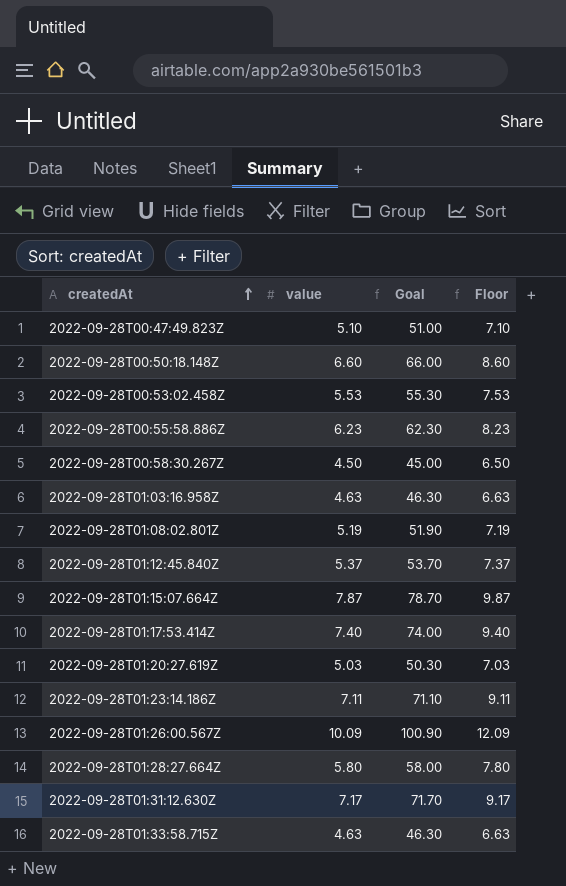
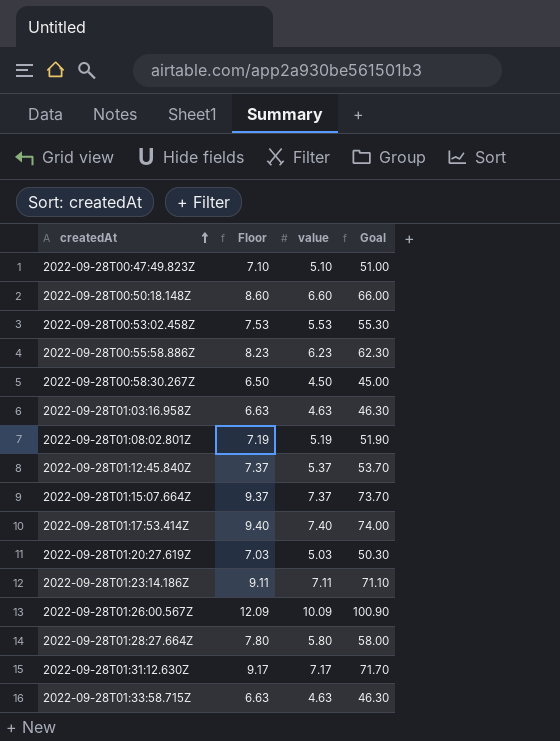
column Floor | position: 4 -> 2
2022-09-28T01:15:07.664Z | Floor: 9.87 -> 9.37
2022-09-28T01:15:07.664Z | value: 7.87 -> 7.37
2022-09-28T01:15:07.664Z | Goal: 78.70 -> 73.70

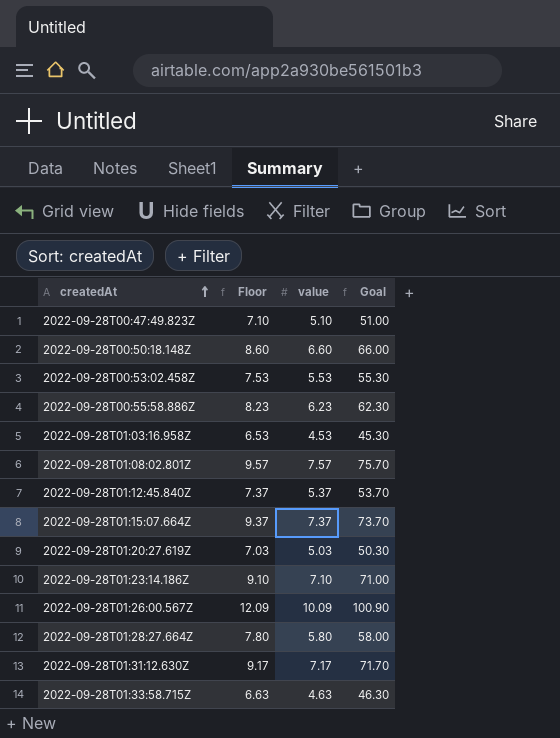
row 2022-09-28T00:58:30.267Z: 6.50 | 4.50 | 45.00 -> none
row 2022-09-28T01:17:53.414Z: 9.40 | 7.40 | 74.00 -> none
2022-09-28T01:03:16.958Z | Floor: 6.63 -> 6.53
2022-09-28T01:03:16.958Z | value: 4.63 -> 4.53
2022-09-28T01:03:16.958Z | Goal: 46.30 -> 45.30
2022-09-28T01:08:02.801Z | Floor: 7.19 -> 9.57
2022-09-28T01:08:02.801Z | value: 5.19 -> 7.57
2022-09-28T01:08:02.801Z | Goal: 51.90 -> 75.70
2022-09-28T01:23:14.186Z | Floor: 9.11 -> 9.10
2022-09-28T01:23:14.186Z | value: 7.11 -> 7.10
2022-09-28T01:23:14.186Z | Goal: 71.10 -> 71.00

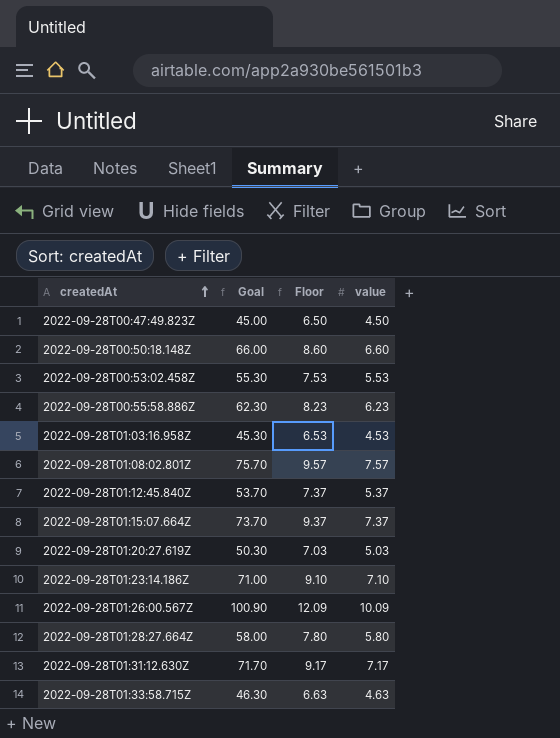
column Goal | position: 4 -> 2
2022-09-28T00:47:49.823Z | Goal: 51.00 -> 45.00
2022-09-28T00:47:49.823Z | Floor: 7.10 -> 6.50
2022-09-28T00:47:49.823Z | value: 5.10 -> 4.50

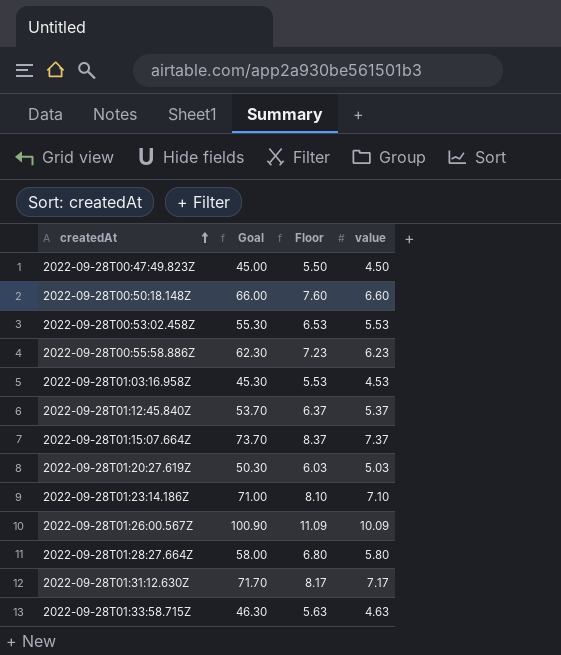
column Floor | formula: [value] + 2 -> [value] + 1
row 2022-09-28T01:08:02.801Z: 75.70 | 9.57 | 7.57 -> none

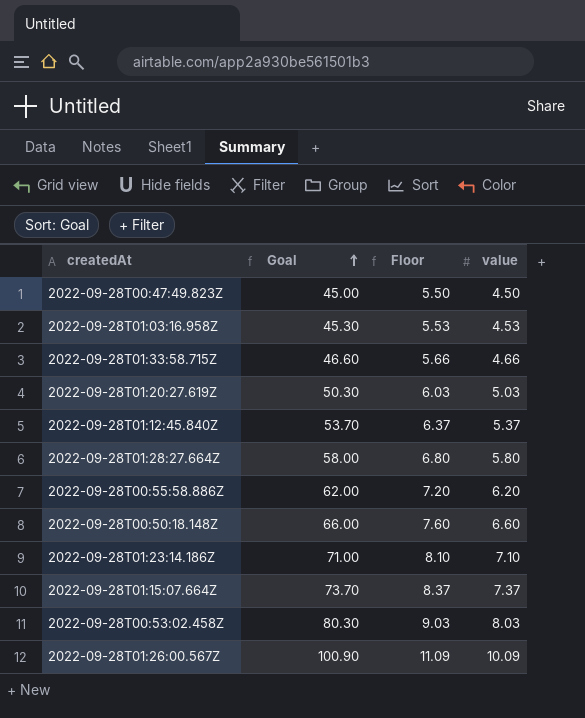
row order: createdAt ascending -> Goal ascending
row 2022-09-28T01:31:12.630Z: 71.70 | 8.17 | 7.17 -> none
2022-09-28T01:33:58.715Z | Goal: 46.30 -> 46.60
2022-09-28T01:33:58.715Z | Floor: 5.63 -> 5.66
2022-09-28T01:33:58.715Z | value: 4.63 -> 4.66
2022-09-28T00:55:58.886Z | Goal: 62.30 -> 62.00
2022-09-28T00:55:58.886Z | Floor: 7.23 -> 7.20
2022-09-28T00:55:58.886Z | value: 6.23 -> 6.20
2022-09-28T00:53:02.458Z | Goal: 55.30 -> 80.30
2022-09-28T00:53:02.458Z | Floor: 6.53 -> 9.03
2022-09-28T00:53:02.458Z | value: 5.53 -> 8.03

